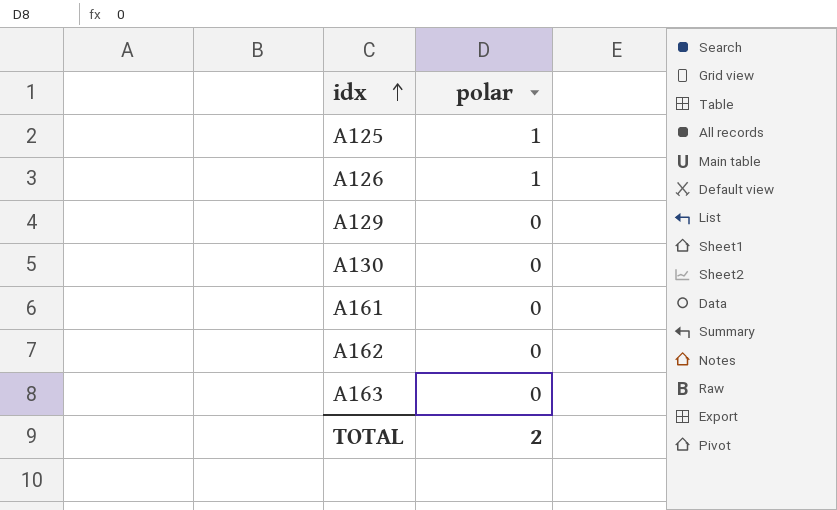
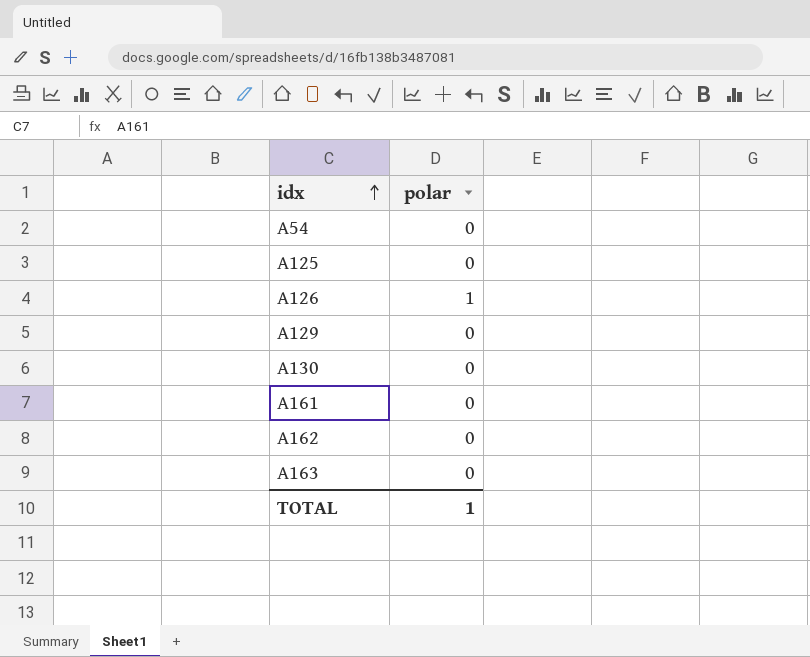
row A54: none -> 0
A125 | polar: 1 -> 0
TOTAL | polar: 2 -> 1

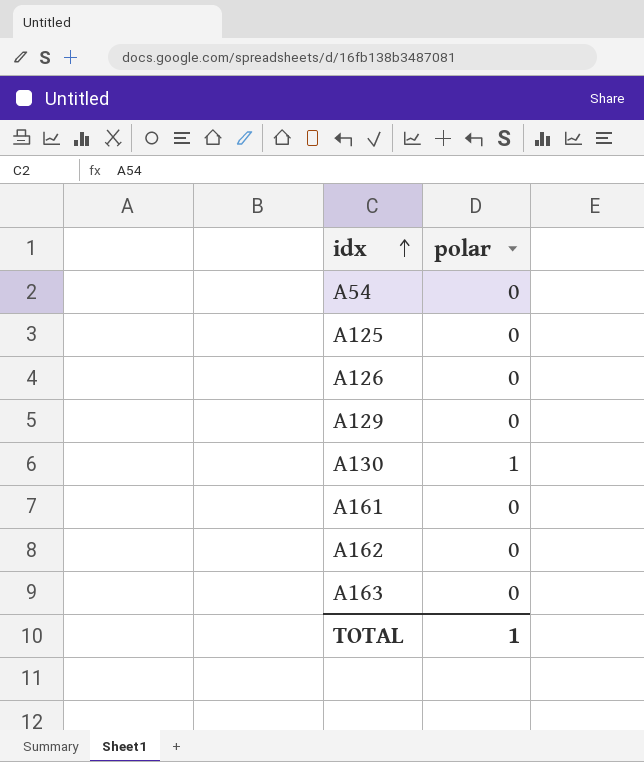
A126 | polar: 1 -> 0
A130 | polar: 0 -> 1

